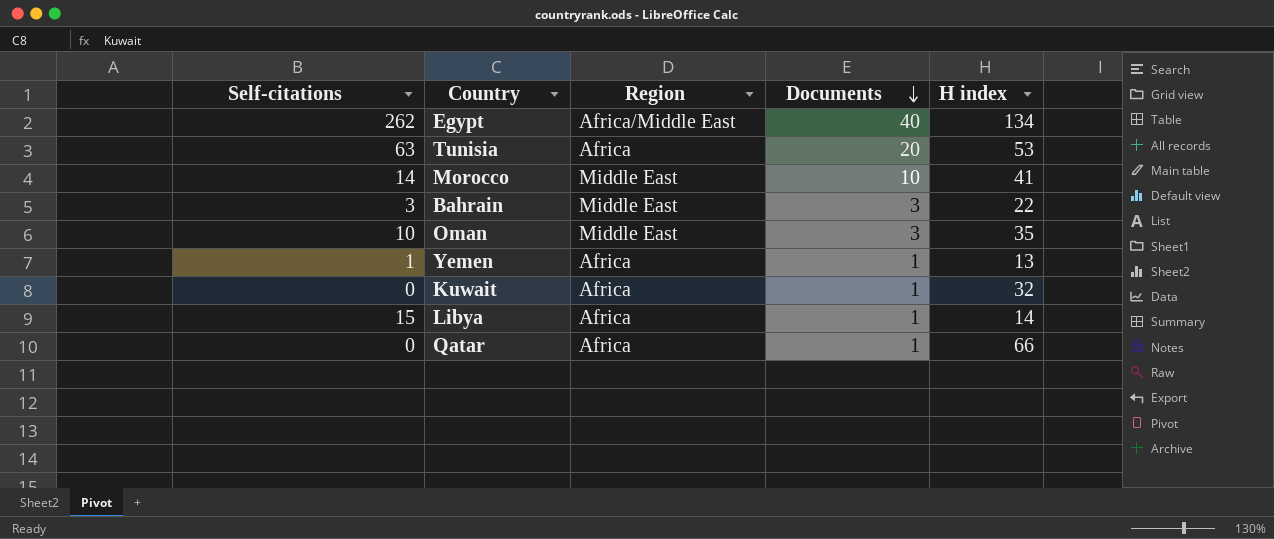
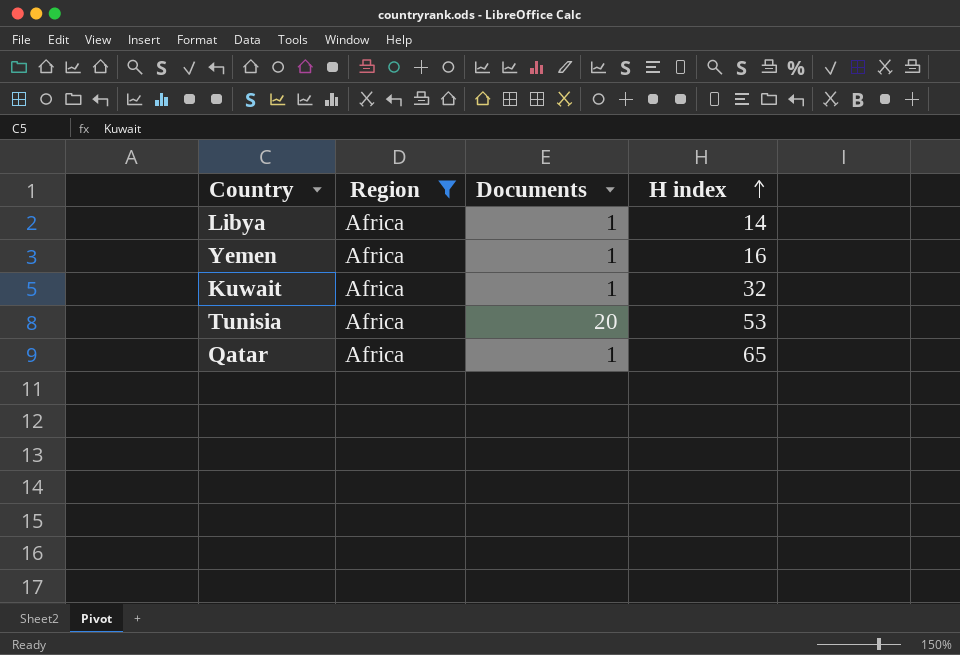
filter: none -> Region = Africa
row order: Documents descending -> H index ascending
column Self-citations | position: 1 -> none
Yemen | H index: 13 -> 16
Qatar | H index: 66 -> 65

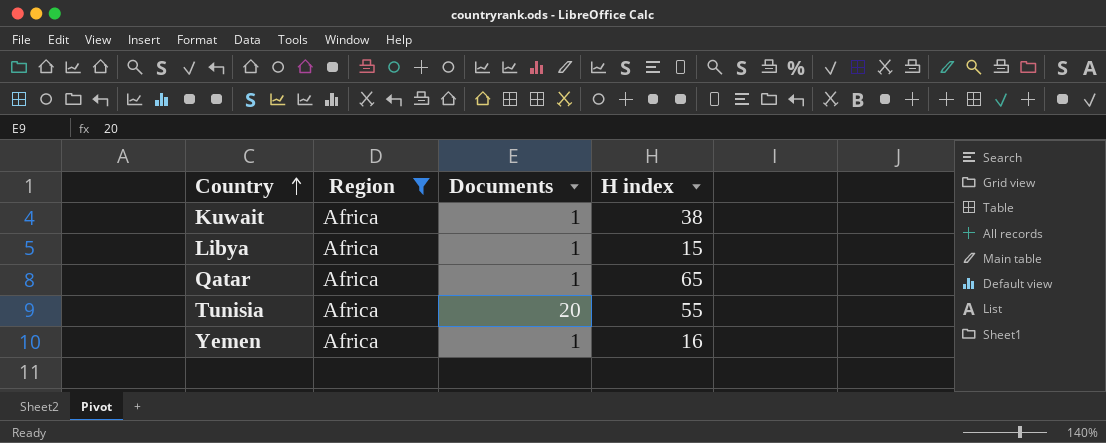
row order: H index ascending -> Country ascending
Kuwait | H index: 32 -> 38
Libya | H index: 14 -> 15
Tunisia | H index: 53 -> 55

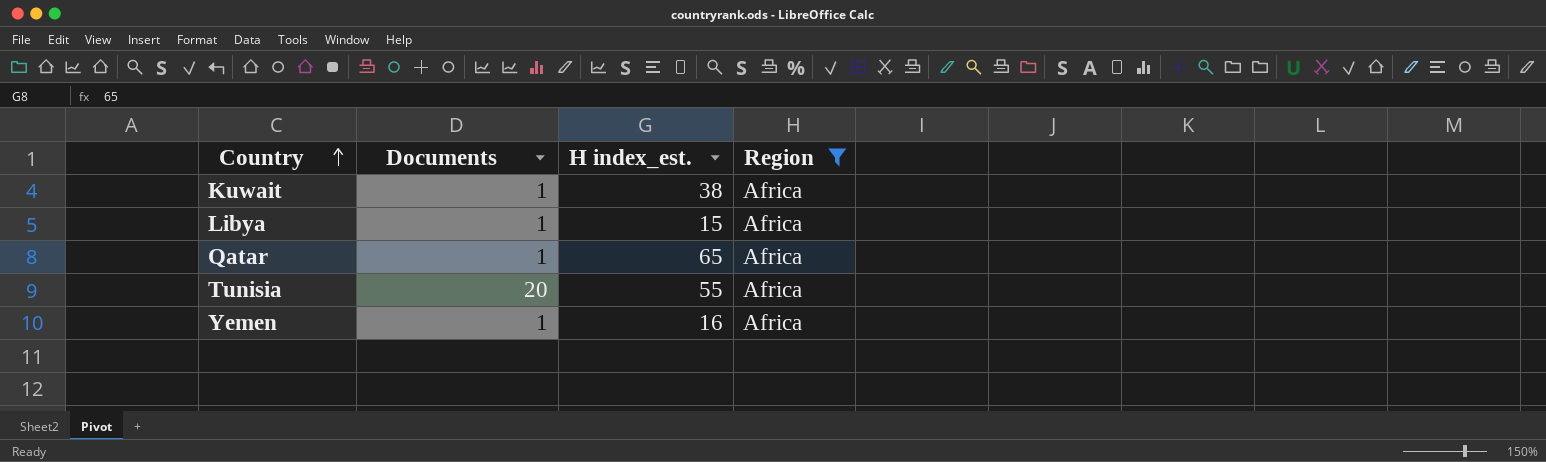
column name: H index -> H index_est.
column Region | position: 2 -> 4

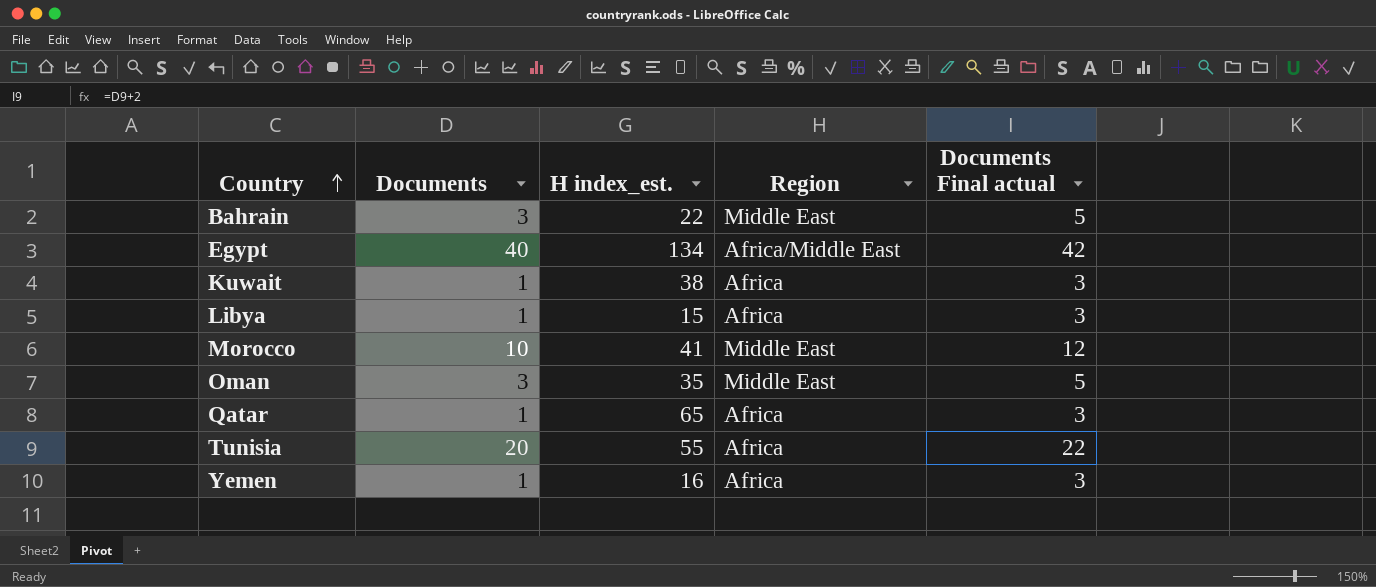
filter: Region = Africa -> none
column Documents Final actual | formula: none -> [Documents] + 2

